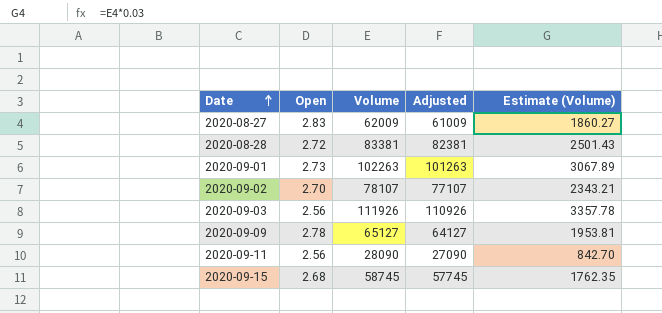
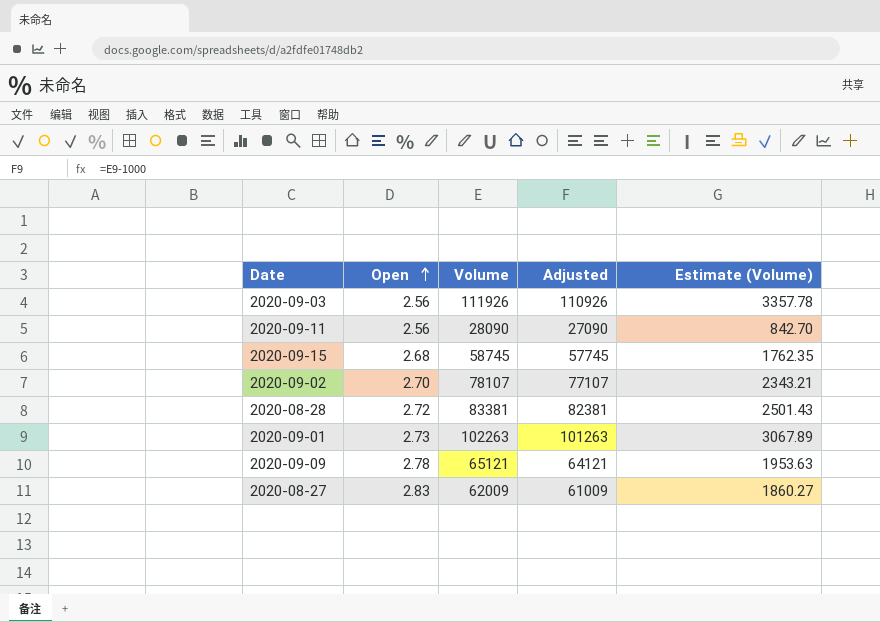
row order: Date ascending -> Open ascending
2020-09-09 | Volume: 65127 -> 65121
2020-09-09 | Adjusted: 64127 -> 64121
2020-09-09 | Estimate (Volume): 1953.81 -> 1953.63

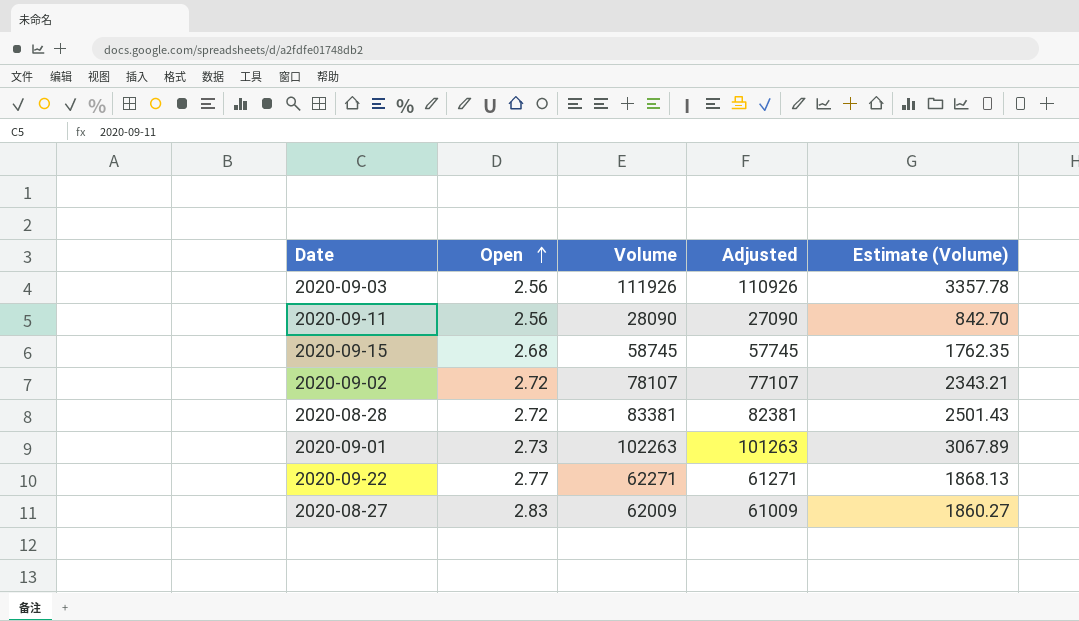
row 2020-09-09: 2.78 | 65121 | 64121 | 1953.63 -> none
2020-09-02 | Open: 2.70 -> 2.72
row 2020-09-22: none -> 2.77 | 62271 | 61271 | 1868.13

